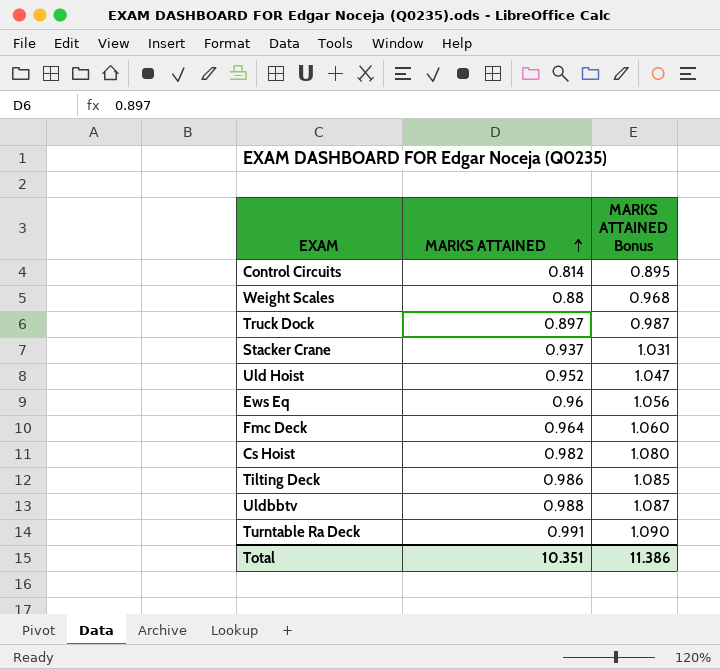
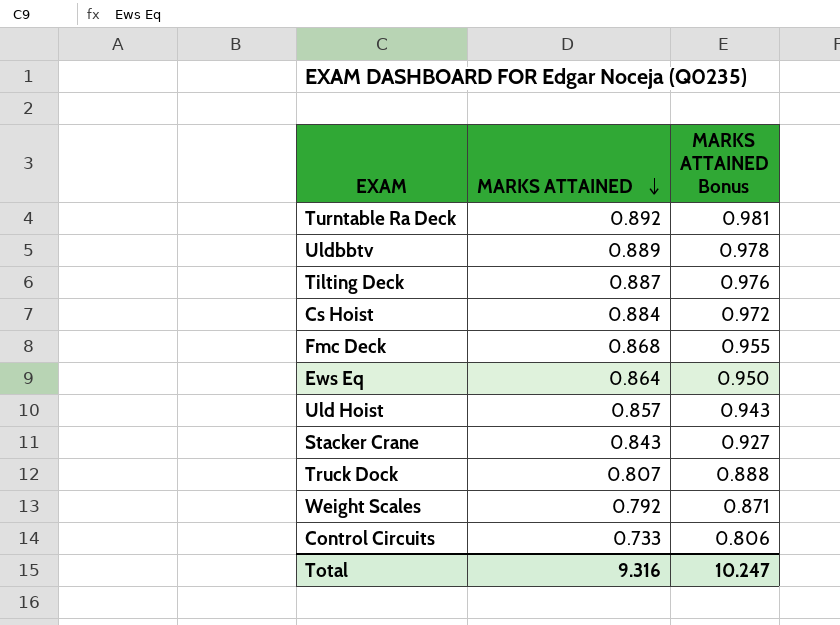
row order: MARKS ATTAINED ascending -> MARKS ATTAINED descending
Turntable Ra Deck | MARKS ATTAINED: 0.991 -> 0.892
Turntable Ra Deck | MARKS ATTAINED Bonus: 1.090 -> 0.981
Uldbbtv | MARKS ATTAINED: 0.988 -> 0.889
Uldbbtv | MARKS ATTAINED Bonus: 1.087 -> 0.978
Tilting Deck | MARKS ATTAINED: 0.986 -> 0.887
Tilting Deck | MARKS ATTAINED Bonus: 1.085 -> 0.976
Cs Hoist | MARKS ATTAINED: 0.982 -> 0.884
Cs Hoist | MARKS ATTAINED Bonus: 1.080 -> 0.972
Fmc Deck | MARKS ATTAINED: 0.964 -> 0.868
Fmc Deck | MARKS ATTAINED Bonus: 1.060 -> 0.955
Ews Eq | MARKS ATTAINED: 0.96 -> 0.864
Ews Eq | MARKS ATTAINED Bonus: 1.056 -> 0.950
Uld Hoist | MARKS ATTAINED: 0.952 -> 0.857
Uld Hoist | MARKS ATTAINED Bonus: 1.047 -> 0.943
Stacker Crane | MARKS ATTAINED: 0.937 -> 0.843
Stacker Crane | MARKS ATTAINED Bonus: 1.031 -> 0.927
Truck Dock | MARKS ATTAINED: 0.897 -> 0.807
Truck Dock | MARKS ATTAINED Bonus: 0.987 -> 0.888
Weight Scales | MARKS ATTAINED: 0.88 -> 0.792
Weight Scales | MARKS ATTAINED Bonus: 0.968 -> 0.871
Control Circuits | MARKS ATTAINED: 0.814 -> 0.733
Control Circuits | MARKS ATTAINED Bonus: 0.895 -> 0.806
Total | MARKS ATTAINED: 10.351 -> 9.316
Total | MARKS ATTAINED Bonus: 11.386 -> 10.247

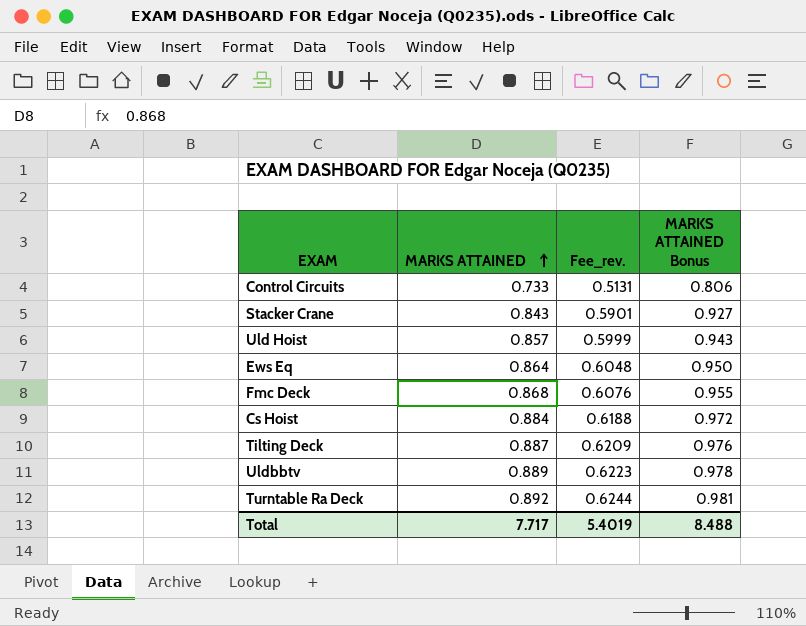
row order: MARKS ATTAINED descending -> MARKS ATTAINED ascending
column Fee_rev. | formula: none -> [MARKS ATTAINED] * 0.7
row Truck Dock: 0.807 | 0.888 -> none
row Weight Scales: 0.792 | 0.871 -> none
Total | MARKS ATTAINED: 9.316 -> 7.717
Total | MARKS ATTAINED Bonus: 10.247 -> 8.488

